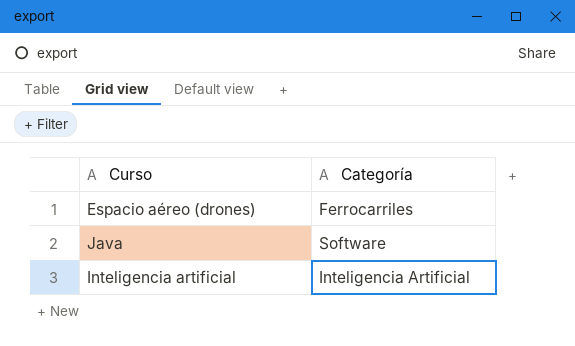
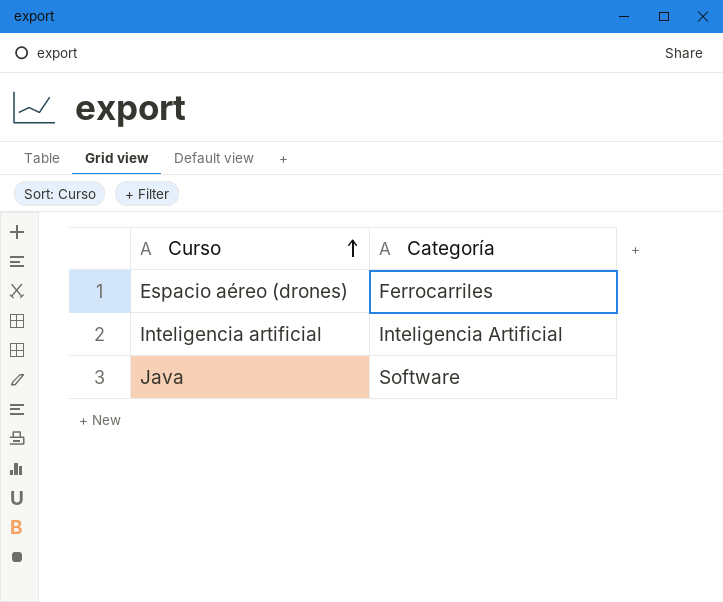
row order: none -> Curso ascending

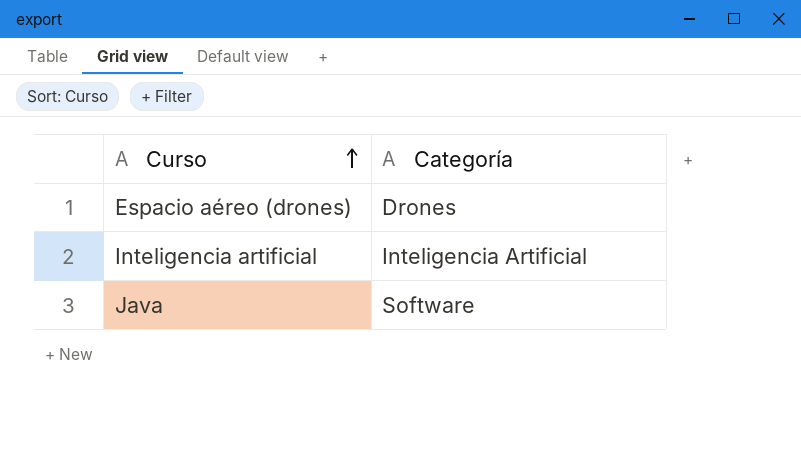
Espacio aéreo (drones) | Categoría: Ferrocarriles -> Drones

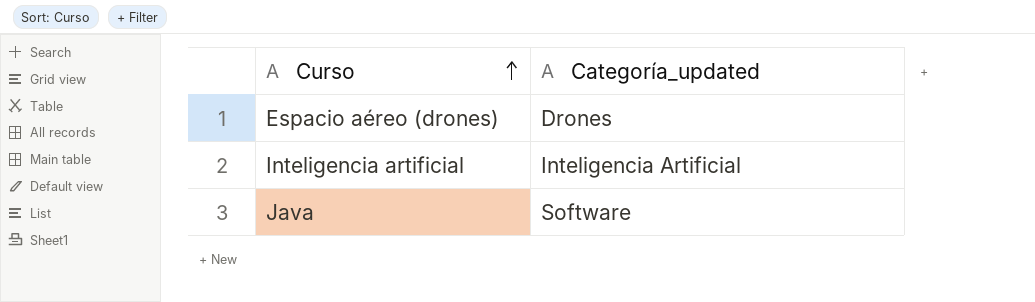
column name: Categoría -> Categoría_updated

